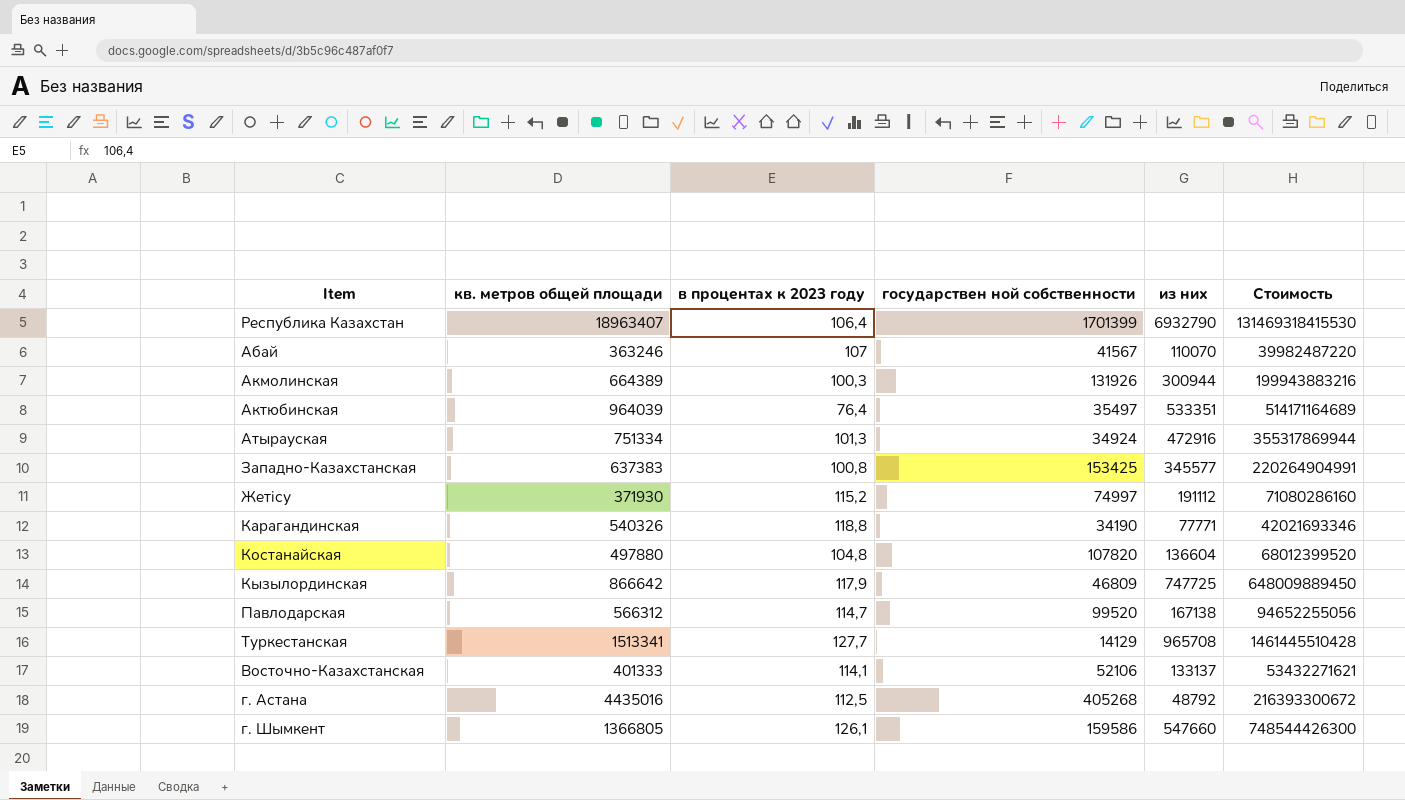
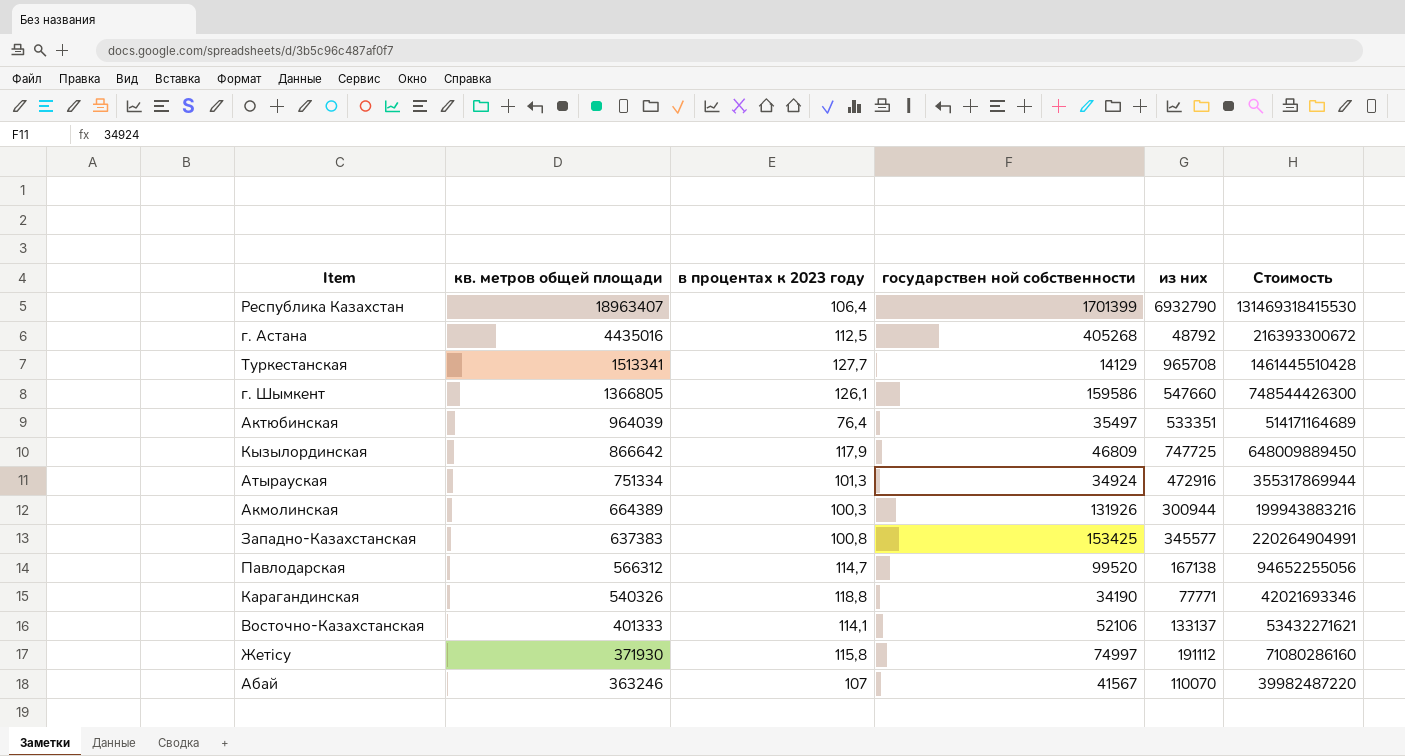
row order: none -> кв. метров общей площади descending
row Костанайская: 497880 | 104,8 | 107820 | 136604 | 68012399520 -> none
Жетісу | в процентах к 2023 году: 115,2 -> 115,8

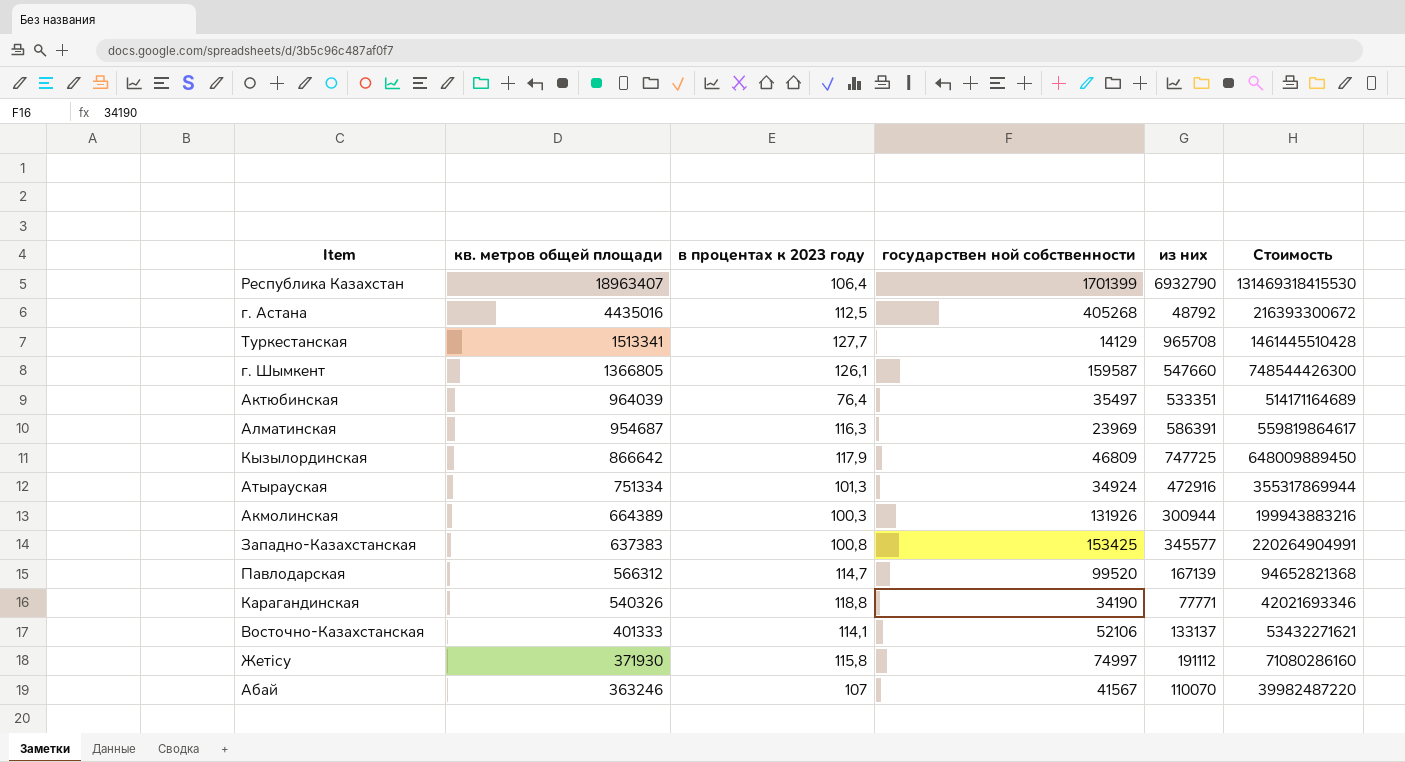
г. Шымкент | государствен ной собственности: 159586 -> 159587
row Алматинская: none -> 954687 | 116,3 | 23969 | 586391 | 559819864617
Павлодарская | из них: 167138 -> 167139
Павлодарская | Стоимость: 94652255056 -> 94652821368

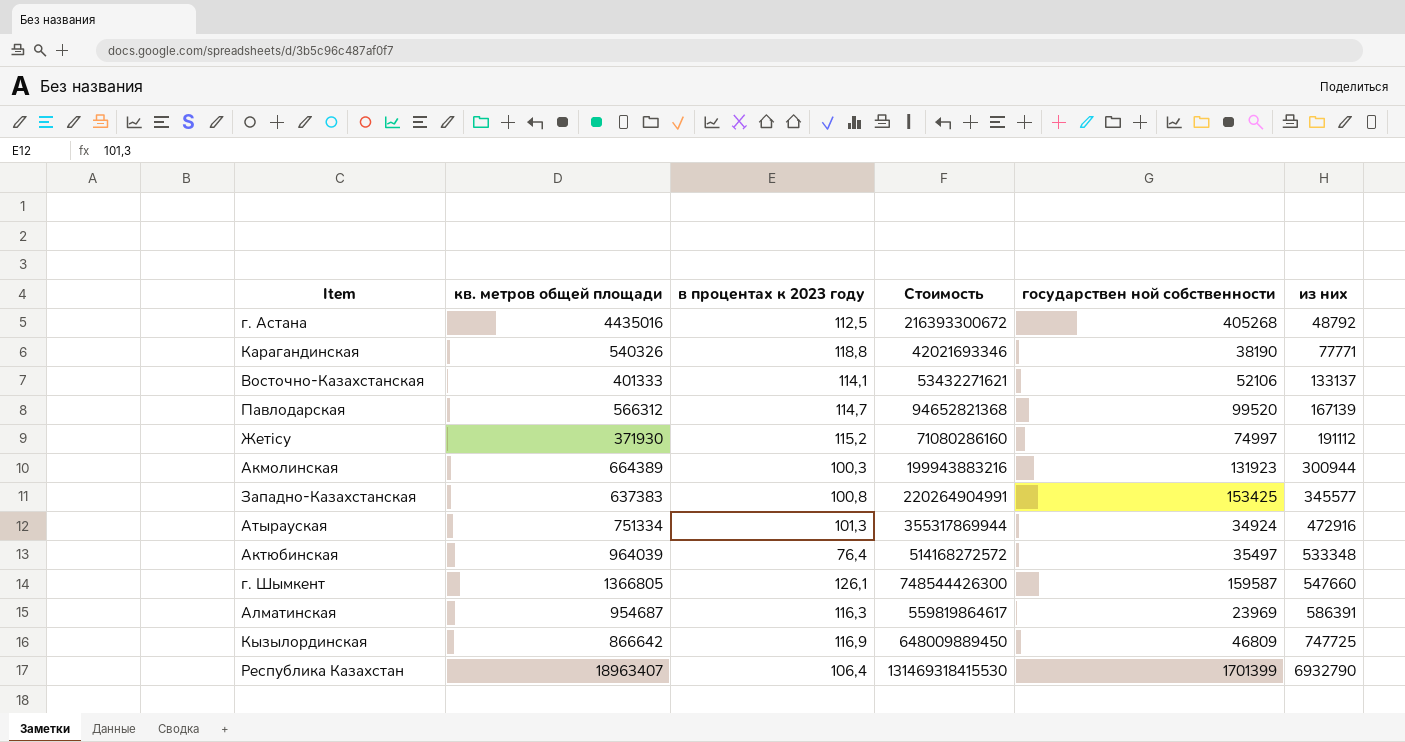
row order: кв. метров общей площади descending -> из них ascending
column Стоимость | position: 6 -> 4
row Туркестанская: 1513341 | 127,7 | 14129 | 965708 | 1461445510428 -> none
row Абай: 363246 | 107 | 41567 | 110070 | 39982487220 -> none
Карагандинская | государствен ной собственности: 34190 -> 38190
Жетісу | в процентах к 2023 году: 115,8 -> 115,2
Акмолинская | государствен ной собственности: 131926 -> 131923
Актюбинская | Стоимость: 514171164689 -> 514168272572
Актюбинская | из них: 533351 -> 533348
Кызылординская | в процентах к 2023 году: 117,9 -> 116,9

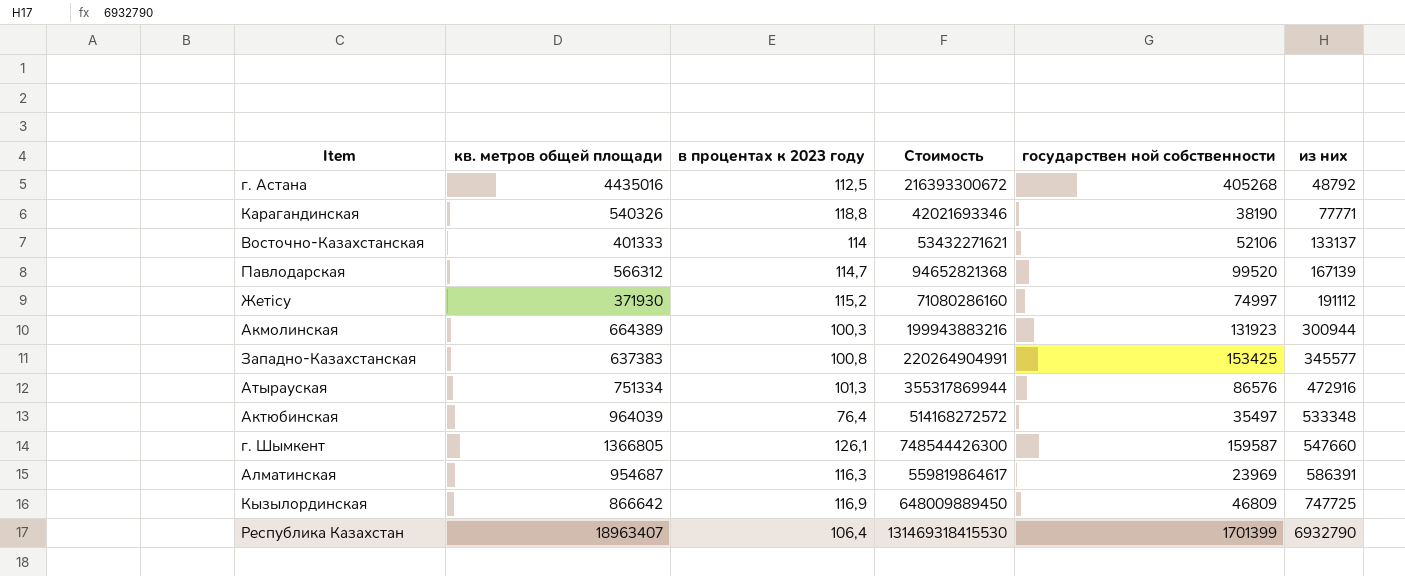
Восточно-Казахстанская | в процентах к 2023 году: 114,1 -> 114
Атырауская | государствен ной собственности: 34924 -> 86576

